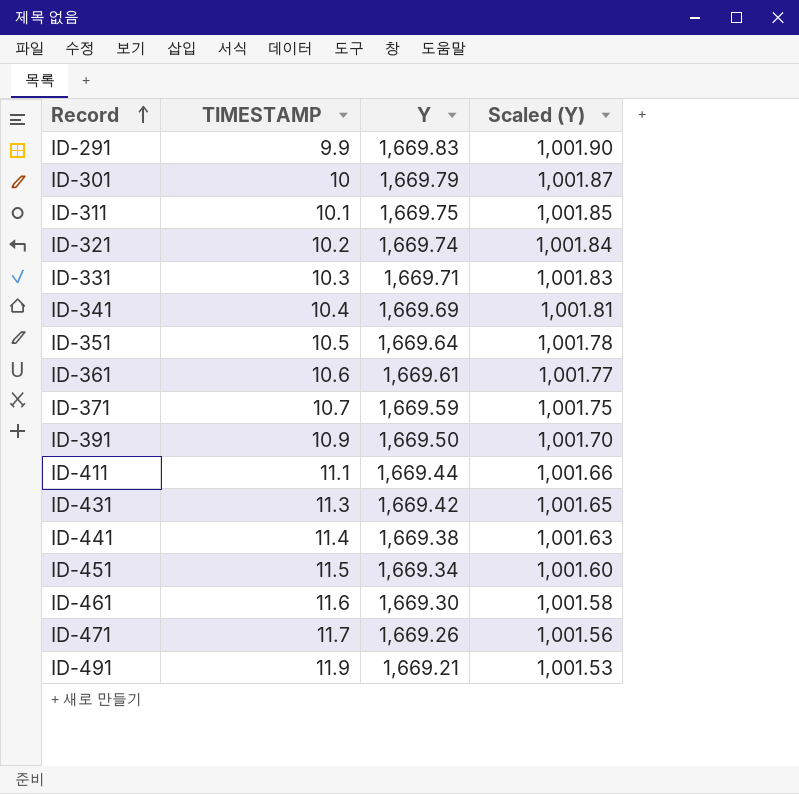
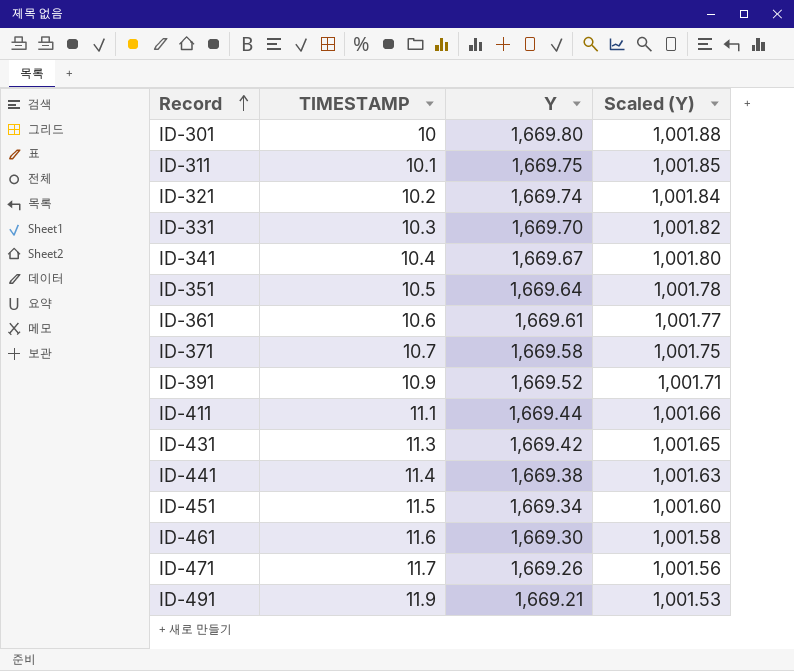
row ID-291: 9.9 | 1,669.83 | 1,001.90 -> none
ID-301 | Y: 1,669.79 -> 1,669.80
ID-301 | Scaled (Y): 1,001.87 -> 1,001.88
ID-331 | Y: 1,669.71 -> 1,669.70
ID-331 | Scaled (Y): 1,001.83 -> 1,001.82
ID-341 | Y: 1,669.69 -> 1,669.67
ID-341 | Scaled (Y): 1,001.81 -> 1,001.80
ID-371 | Y: 1,669.59 -> 1,669.58
ID-391 | Y: 1,669.50 -> 1,669.52
ID-391 | Scaled (Y): 1,001.70 -> 1,001.71

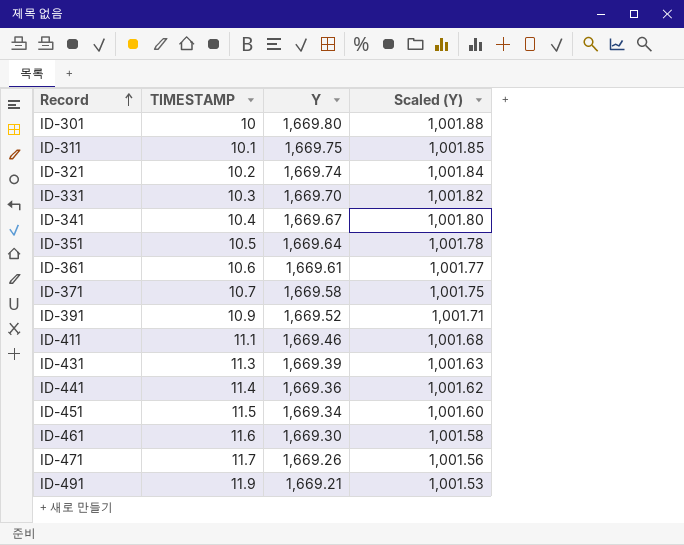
ID-411 | Y: 1,669.44 -> 1,669.46
ID-411 | Scaled (Y): 1,001.66 -> 1,001.68
ID-431 | Y: 1,669.42 -> 1,669.39
ID-431 | Scaled (Y): 1,001.65 -> 1,001.63
ID-441 | Y: 1,669.38 -> 1,669.36
ID-441 | Scaled (Y): 1,001.63 -> 1,001.62

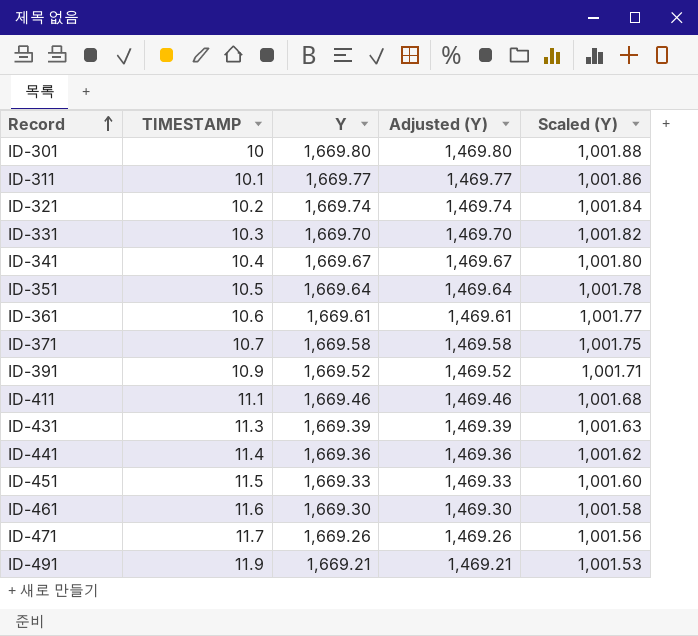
column Adjusted (Y) | formula: none -> [Y] - 200
ID-311 | Y: 1,669.75 -> 1,669.77
ID-311 | Scaled (Y): 1,001.85 -> 1,001.86
ID-451 | Y: 1,669.34 -> 1,669.33

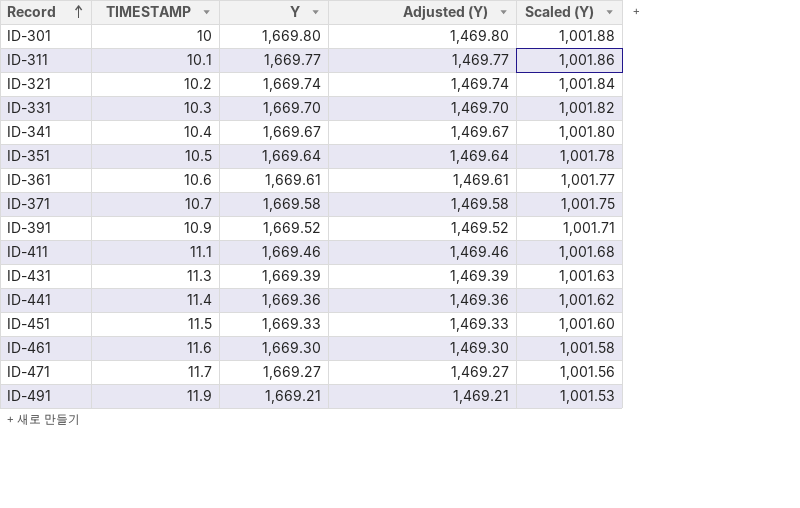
ID-471 | Y: 1,669.26 -> 1,669.27
ID-471 | Adjusted (Y): 1,469.26 -> 1,469.27

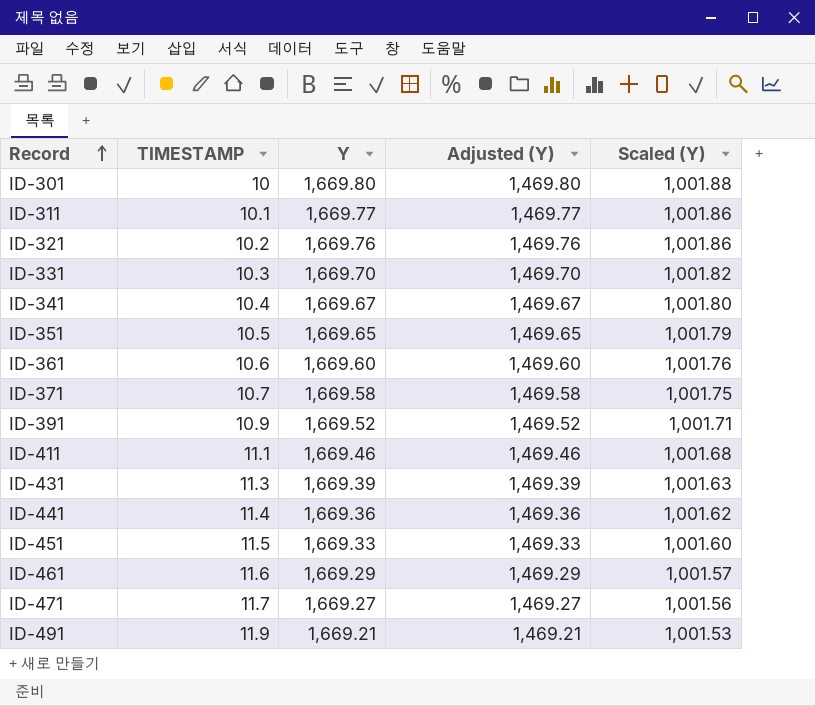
ID-321 | Y: 1,669.74 -> 1,669.76
ID-321 | Adjusted (Y): 1,469.74 -> 1,469.76
ID-321 | Scaled (Y): 1,001.84 -> 1,001.86
ID-351 | Y: 1,669.64 -> 1,669.65
ID-351 | Adjusted (Y): 1,469.64 -> 1,469.65
ID-351 | Scaled (Y): 1,001.78 -> 1,001.79
ID-361 | Y: 1,669.61 -> 1,669.60
ID-361 | Adjusted (Y): 1,469.61 -> 1,469.60
ID-361 | Scaled (Y): 1,001.77 -> 1,001.76
ID-461 | Y: 1,669.30 -> 1,669.29
ID-461 | Adjusted (Y): 1,469.30 -> 1,469.29
ID-461 | Scaled (Y): 1,001.58 -> 1,001.57

